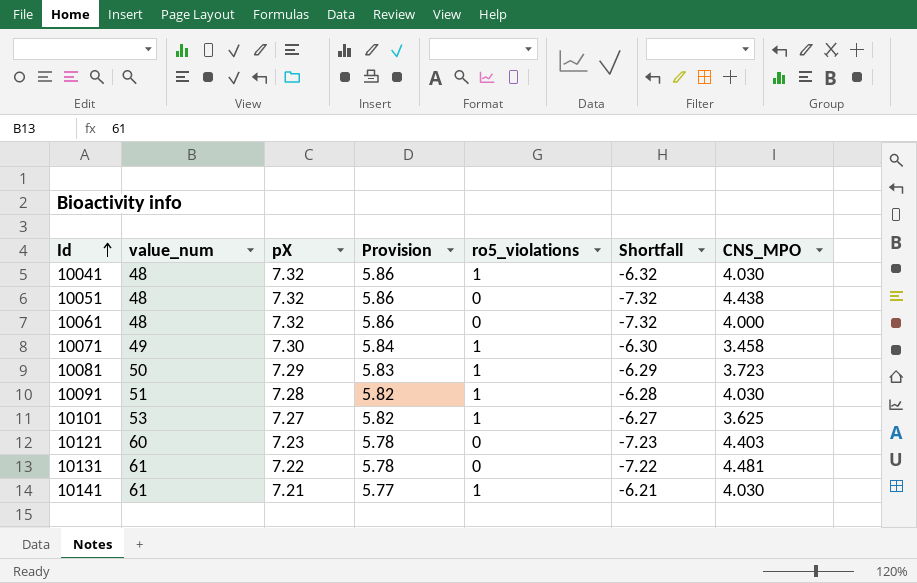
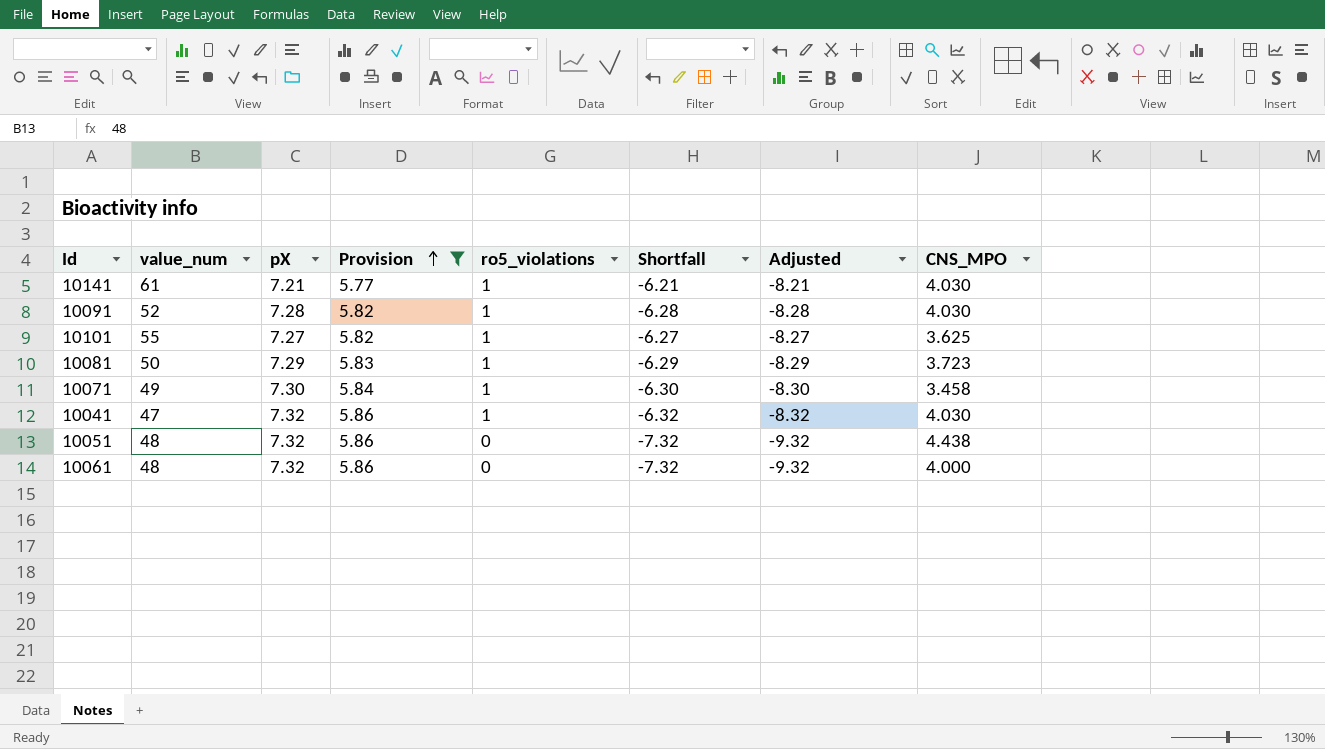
filter: none -> Provision != 5.78
row order: Id ascending -> Provision ascending
column Adjusted | formula: none -> [Shortfall] - 2
10091 | value_num: 51 -> 52
10101 | value_num: 53 -> 55
10041 | value_num: 48 -> 47

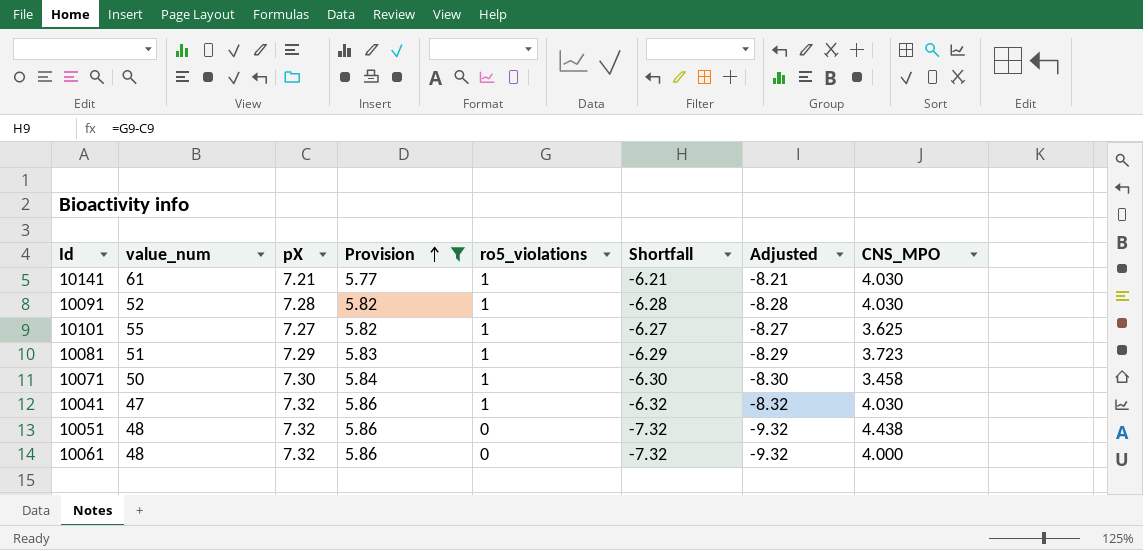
10081 | value_num: 50 -> 51
10071 | value_num: 49 -> 50

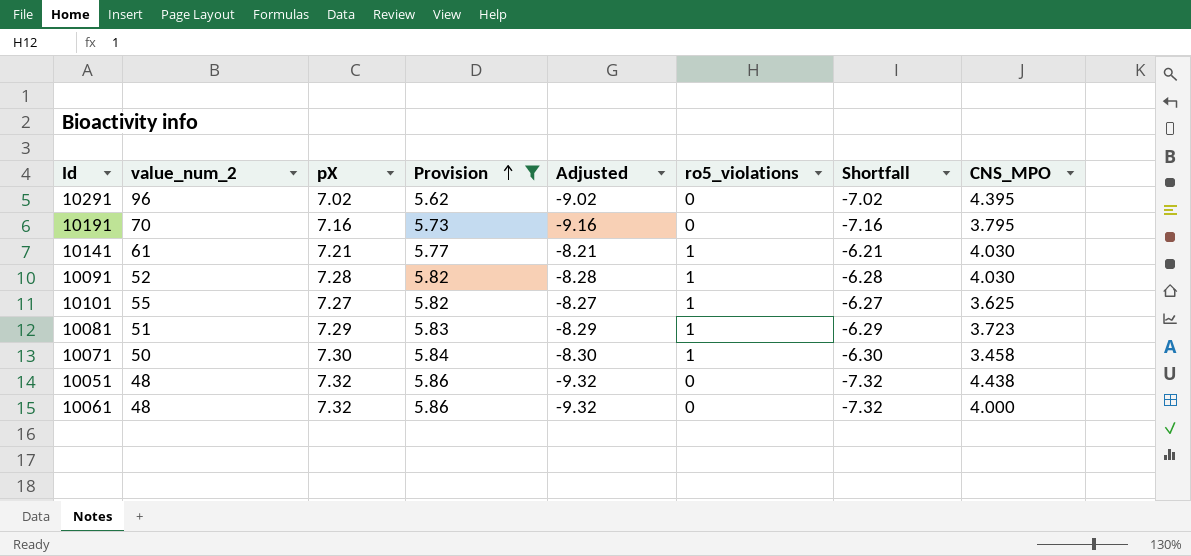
column name: value_num -> value_num_2
column Adjusted | position: 7 -> 5
row 10041: 47 | 7.32 | 5.86 | 1 | -6.32 | -8.32 | 4.030 -> none
row 10291: none -> 96 | 7.02 | 5.62 | -9.02 | 0 | -7.02 | 4.395
row 10191: none -> 70 | 7.16 | 5.73 | -9.16 | 0 | -7.16 | 3.795

